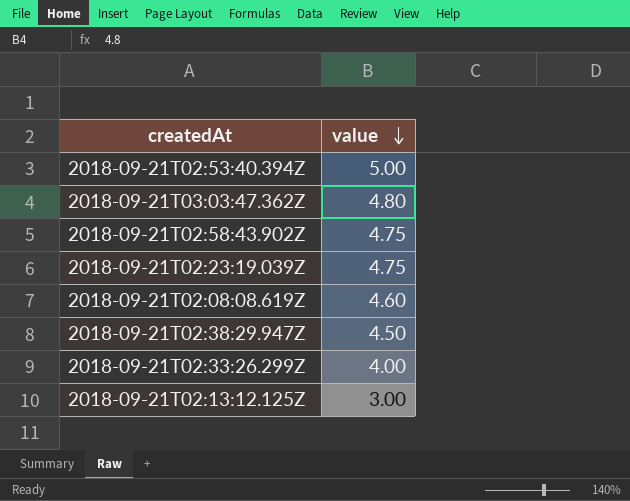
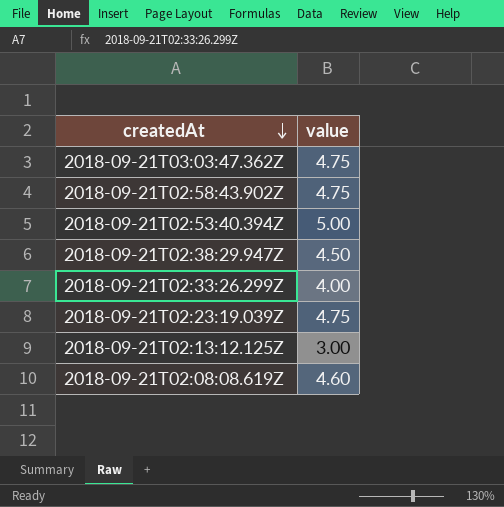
row order: value descending -> createdAt descending
2018-09-21T03:03:47.362Z | value: 4.80 -> 4.75

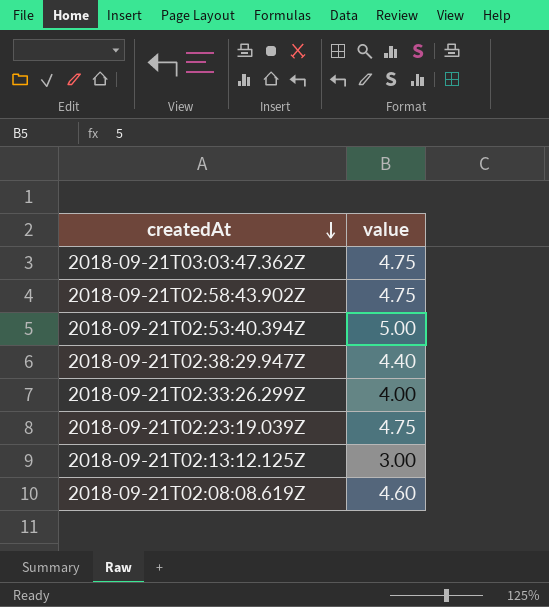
2018-09-21T02:38:29.947Z | value: 4.50 -> 4.40

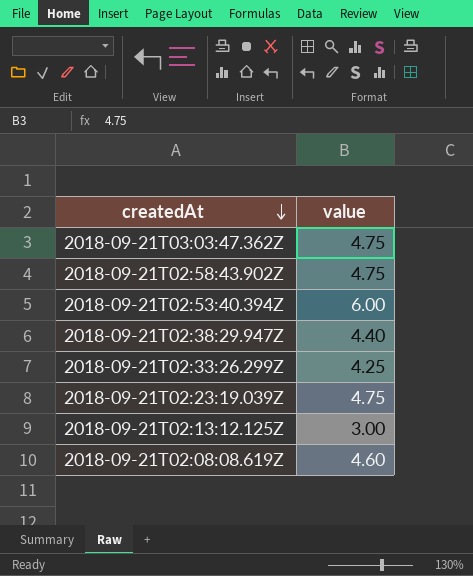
2018-09-21T02:53:40.394Z | value: 5.00 -> 6.00
2018-09-21T02:33:26.299Z | value: 4.00 -> 4.25

